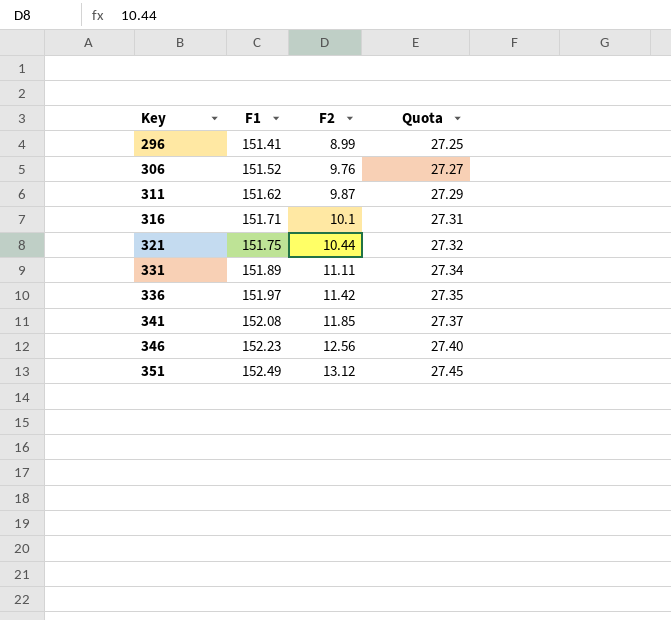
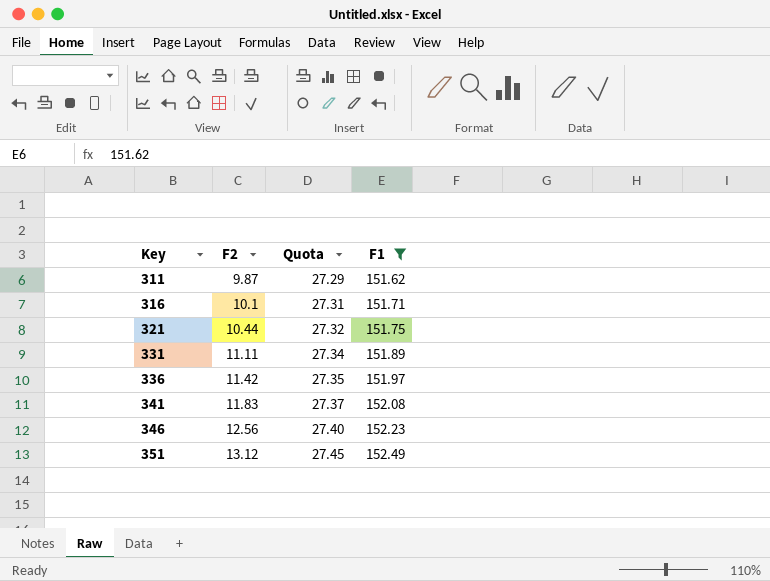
filter: none -> F1 >= 151.62
column F1 | position: 2 -> 4
341 | F2: 11.85 -> 11.83

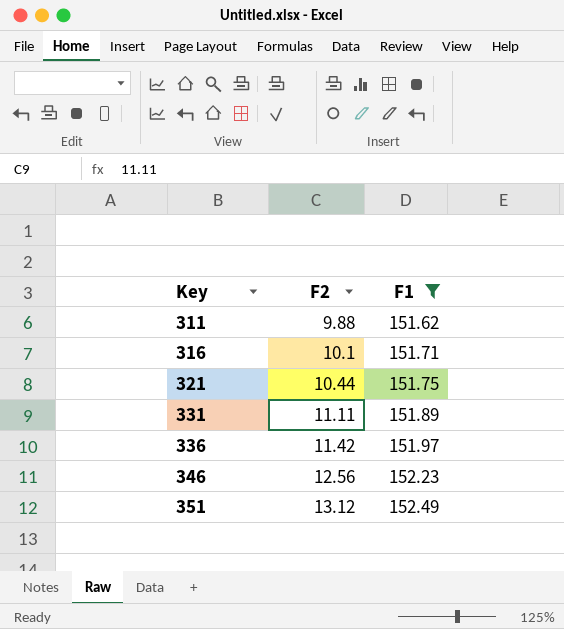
column Quota | formula: [F1] * 0.18 -> none
row 341: 11.83 | 27.37 | 152.08 -> none
311 | F2: 9.87 -> 9.88

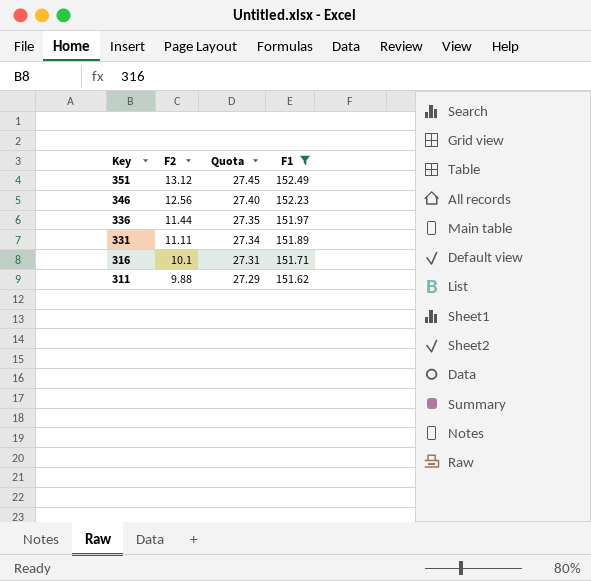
row order: Key ascending -> Key descending
column Quota | formula: none -> [F1] * 0.18
row 321: 10.44 | 151.75 -> none
336 | F2: 11.42 -> 11.44

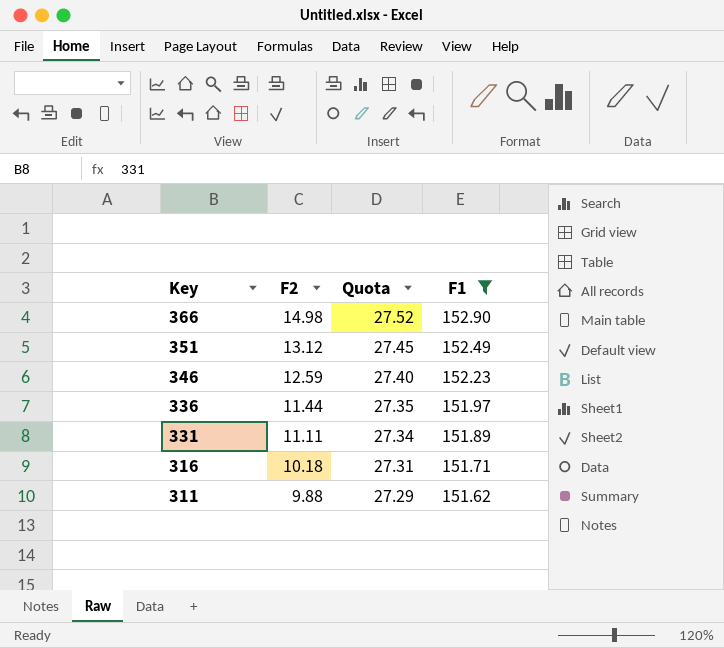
row 366: none -> 14.98 | 27.52 | 152.90
346 | F2: 12.56 -> 12.59
316 | F2: 10.1 -> 10.18

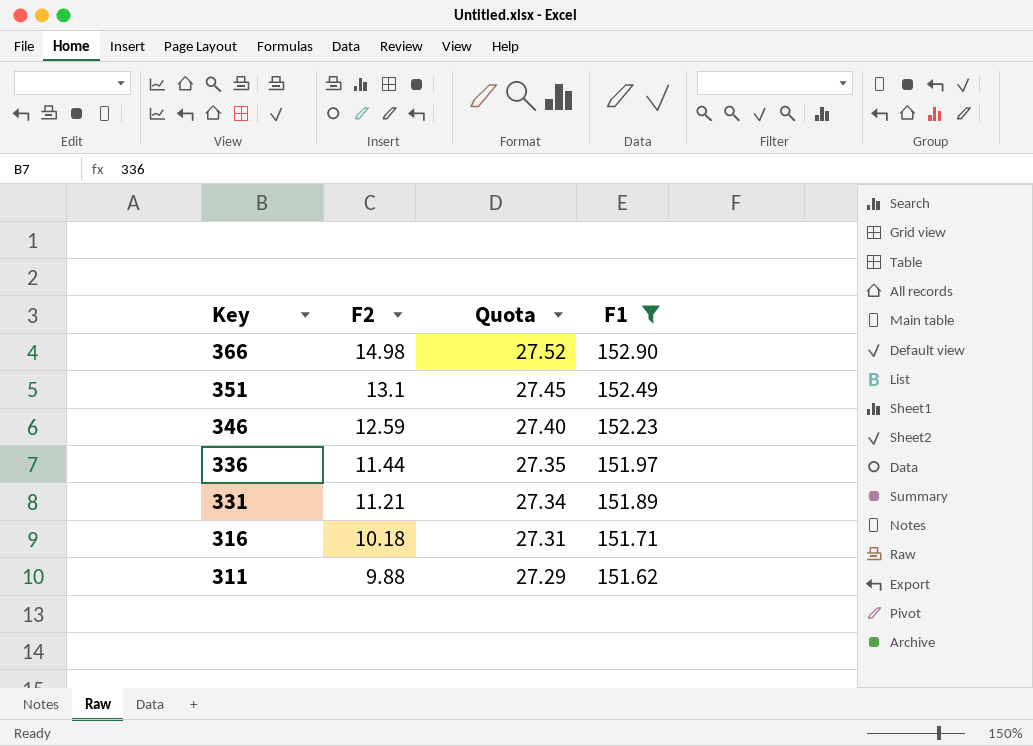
351 | F2: 13.12 -> 13.1
331 | F2: 11.11 -> 11.21

